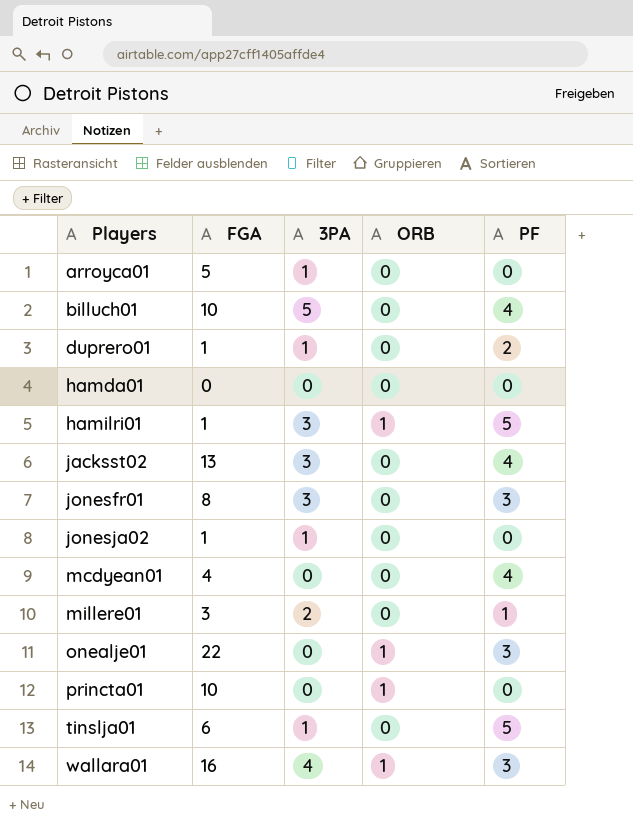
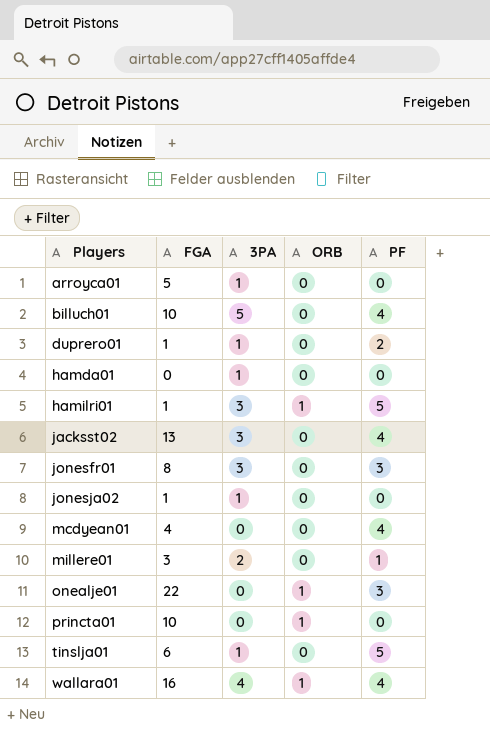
hamda01 | 3PA: 0 -> 1
wallara01 | PF: 3 -> 4

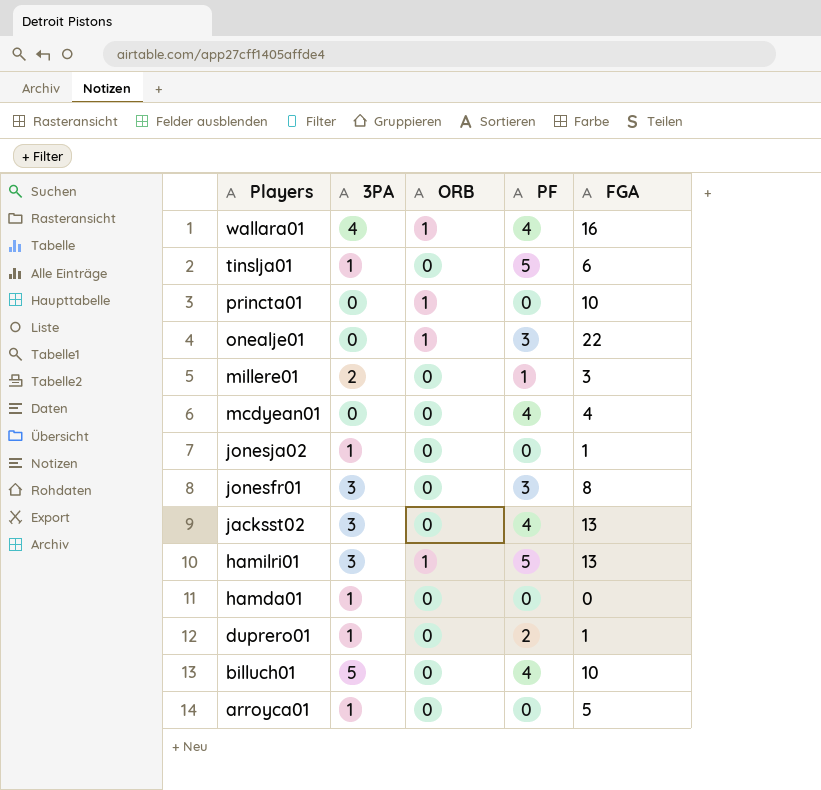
row order: Players ascending -> Players descending
column FGA | position: 2 -> 5
hamilri01 | FGA: 1 -> 13

